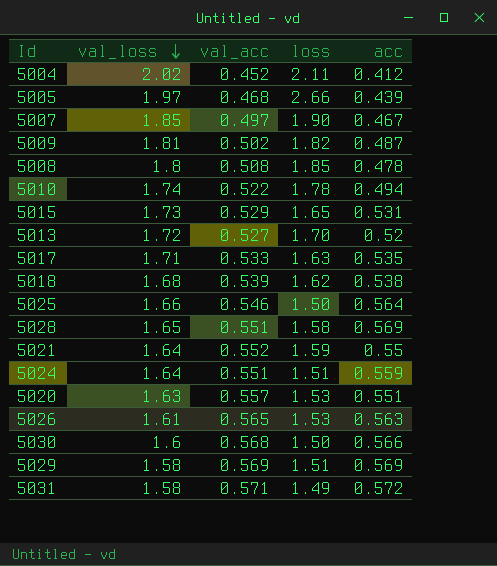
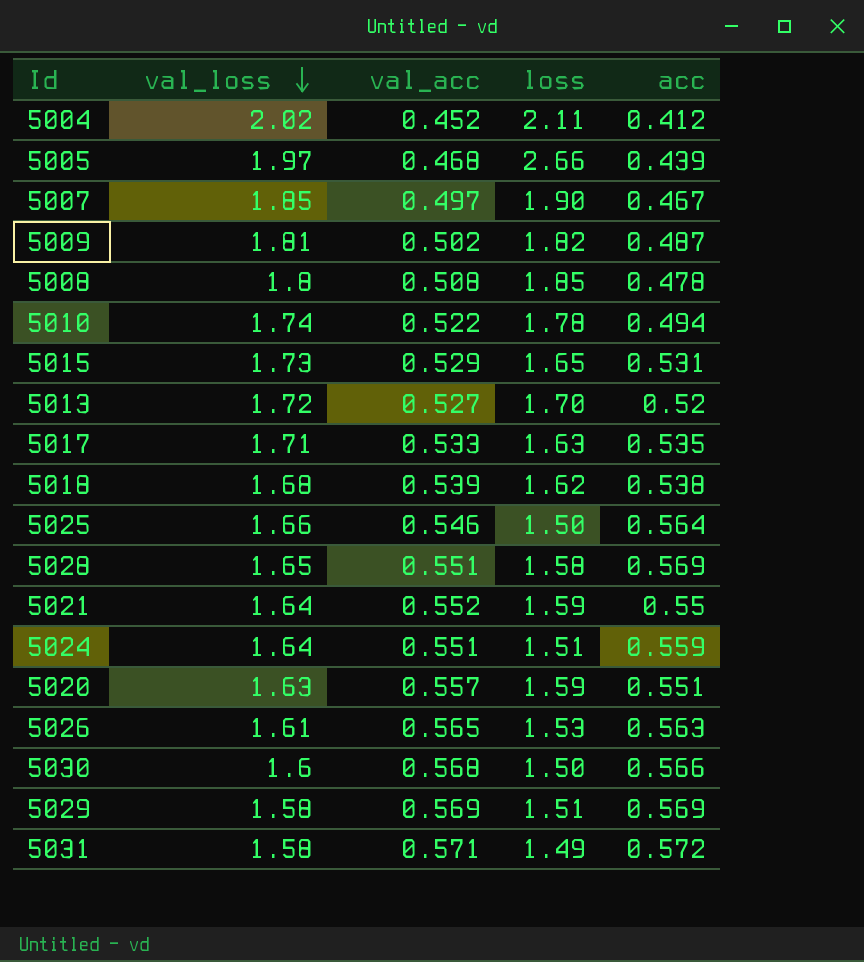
5020 | loss: 1.53 -> 1.59

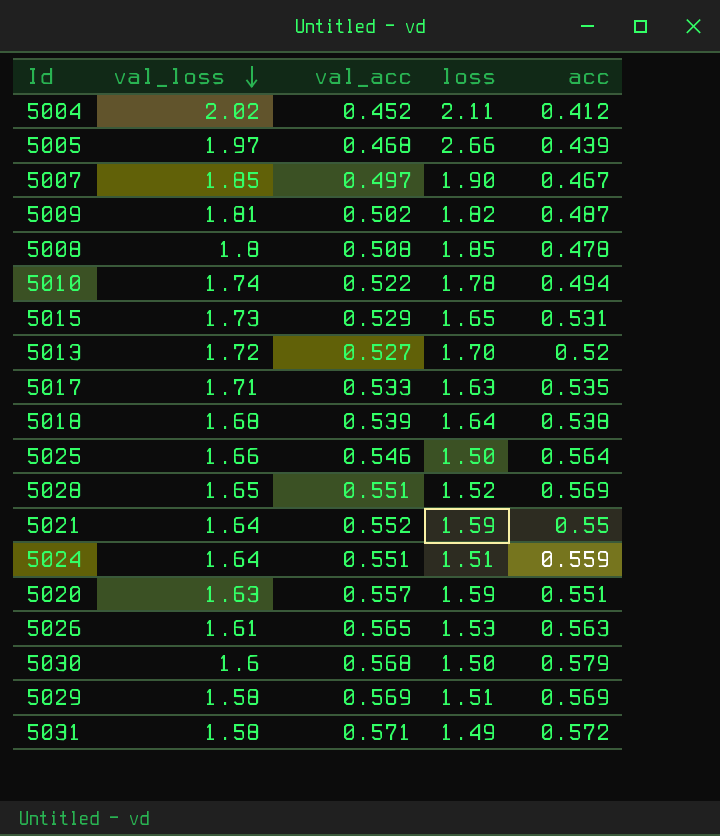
5018 | loss: 1.62 -> 1.64
5028 | loss: 1.58 -> 1.52
5030 | acc: 0.566 -> 0.579

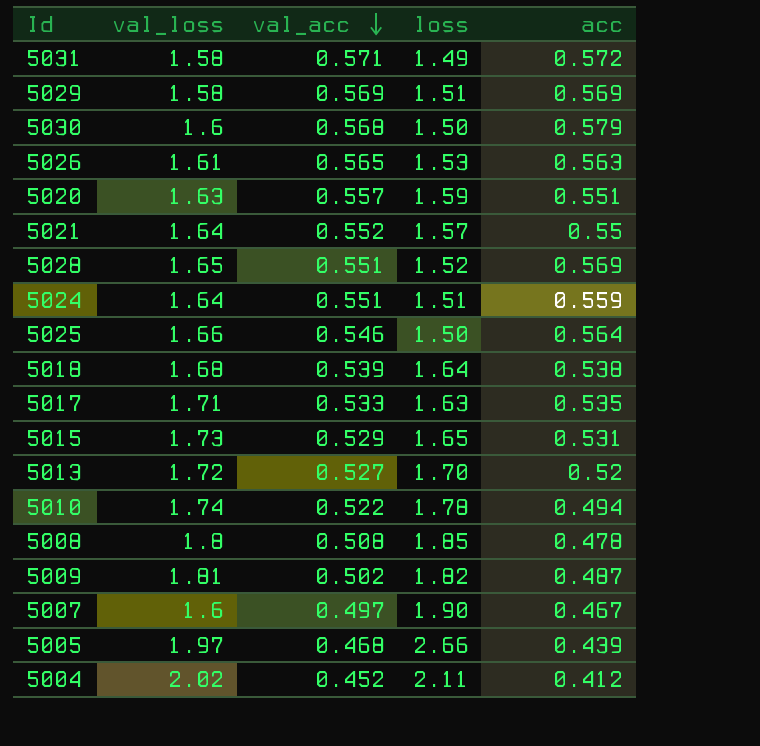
row order: val_loss descending -> val_acc descending
5021 | loss: 1.59 -> 1.57
5007 | val_loss: 1.85 -> 1.6

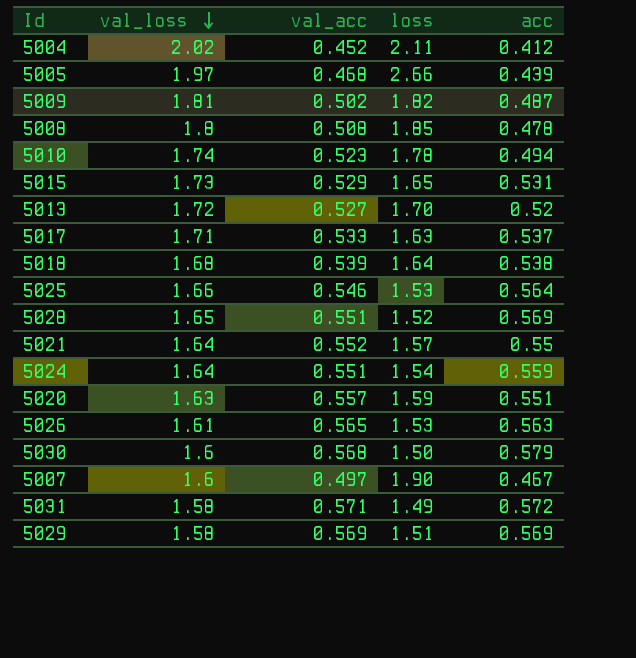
row order: val_acc descending -> val_loss descending
5010 | val_acc: 0.522 -> 0.523
5017 | acc: 0.535 -> 0.537
5025 | loss: 1.50 -> 1.53
5024 | loss: 1.51 -> 1.54

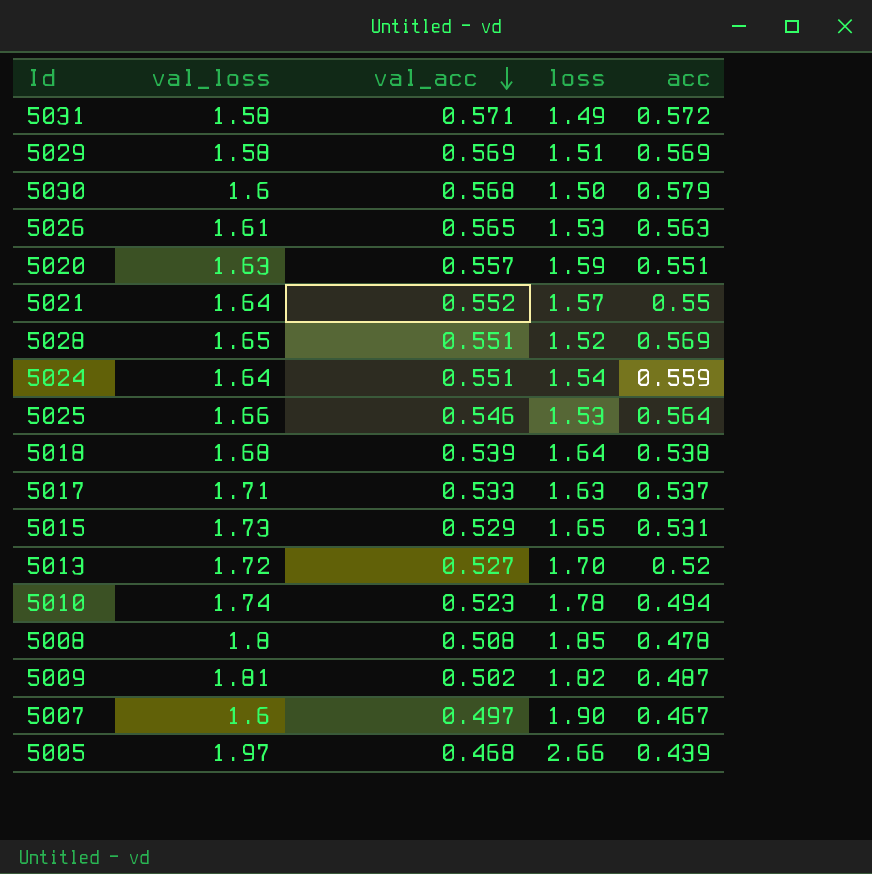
row order: val_loss descending -> val_acc descending
row 5004: 2.02 | 0.452 | 2.11 | 0.412 -> none

